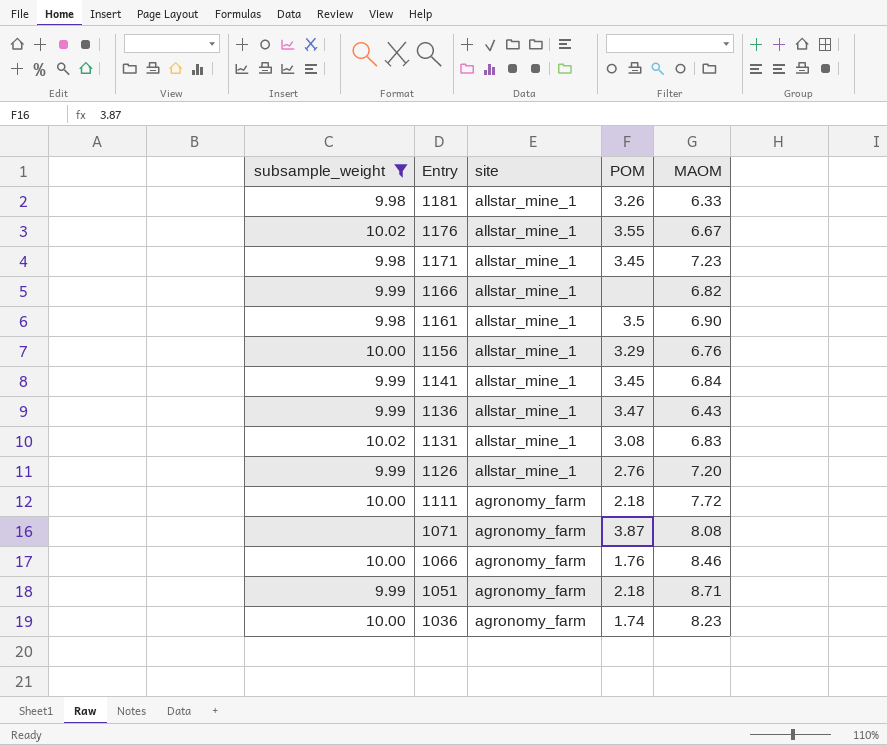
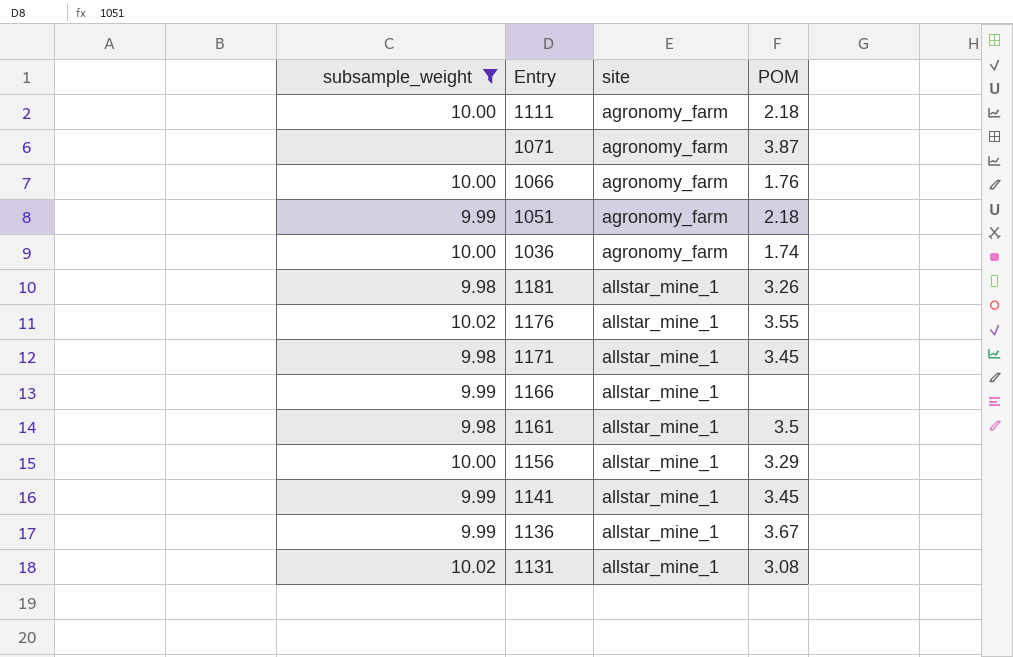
row order: Entry descending -> site ascending
column MAOM | position: 5 -> none
row 1126: 9.99 | allstar_mine_1 | 2.76 | 7.20 -> none
1136 | POM: 3.47 -> 3.67

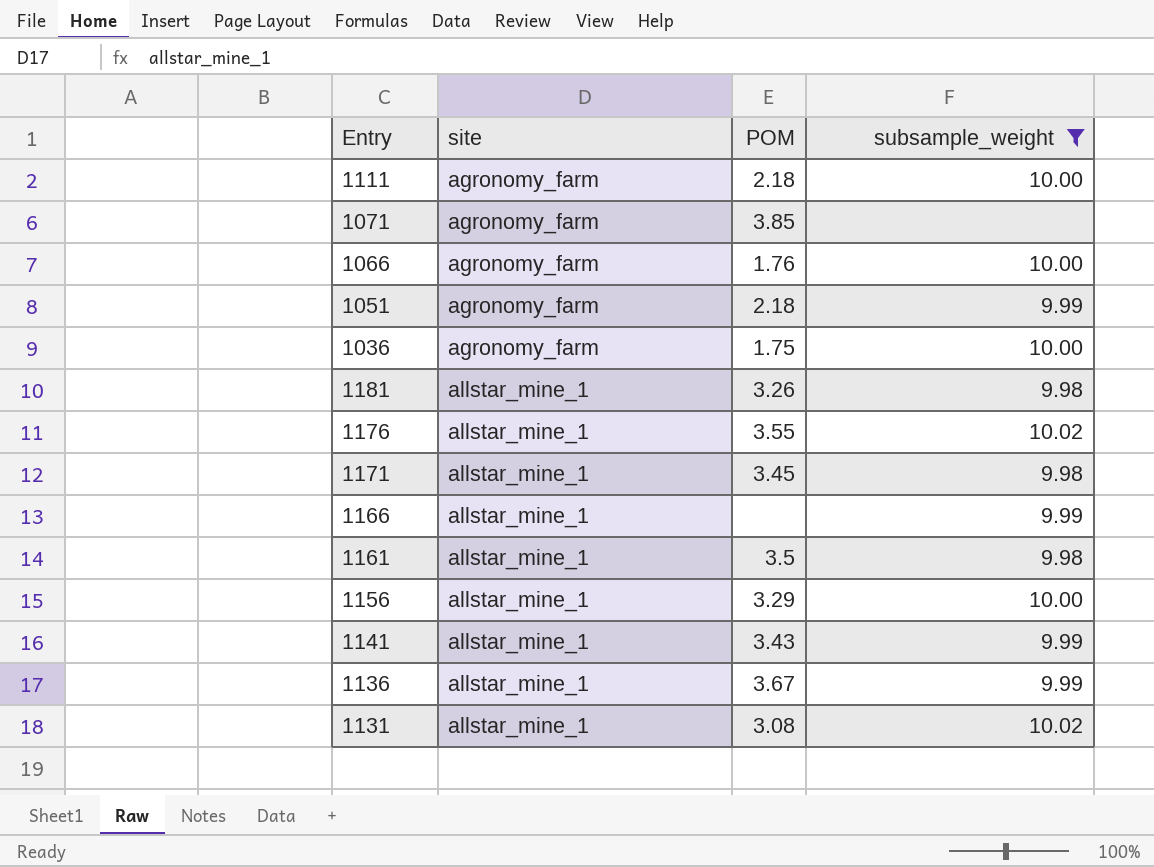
column subsample_weight | position: 1 -> 4
1071 | POM: 3.87 -> 3.85
1036 | POM: 1.74 -> 1.75
1141 | POM: 3.45 -> 3.43

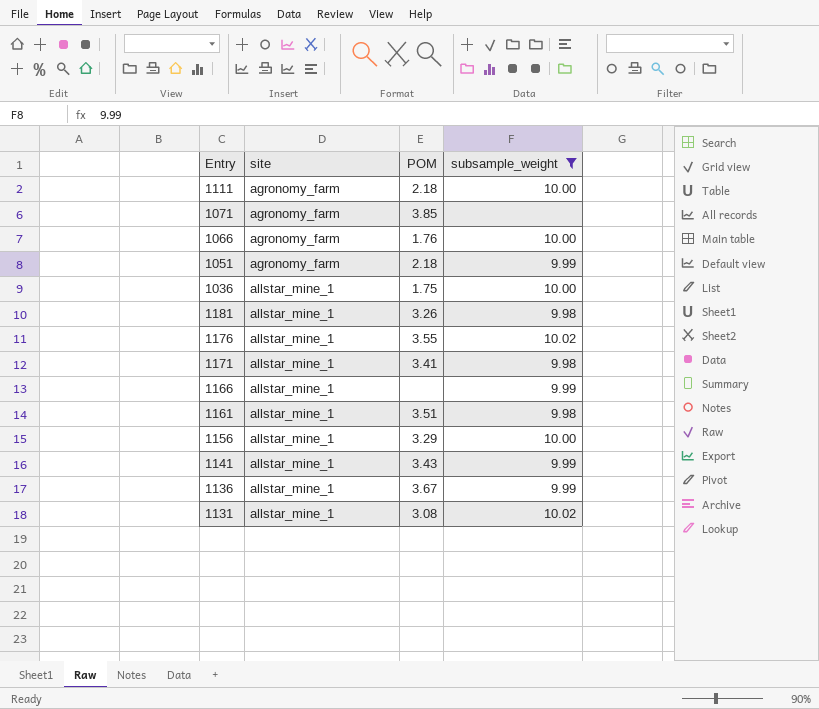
1036 | site: agronomy_farm -> allstar_mine_1
1171 | POM: 3.45 -> 3.41
1161 | POM: 3.5 -> 3.51

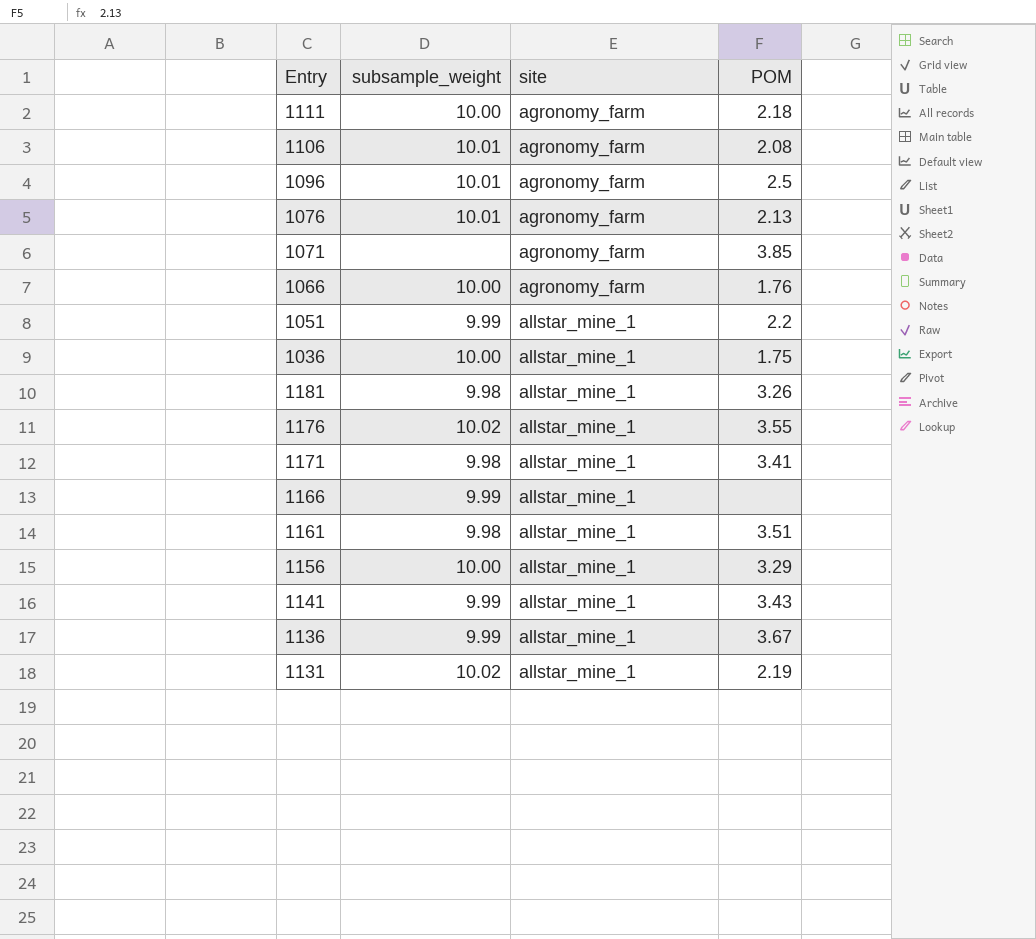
filter: subsample_weight != 10.01 -> none
column subsample_weight | position: 4 -> 2
1051 | site: agronomy_farm -> allstar_mine_1
1051 | POM: 2.18 -> 2.2
1131 | POM: 3.08 -> 2.19

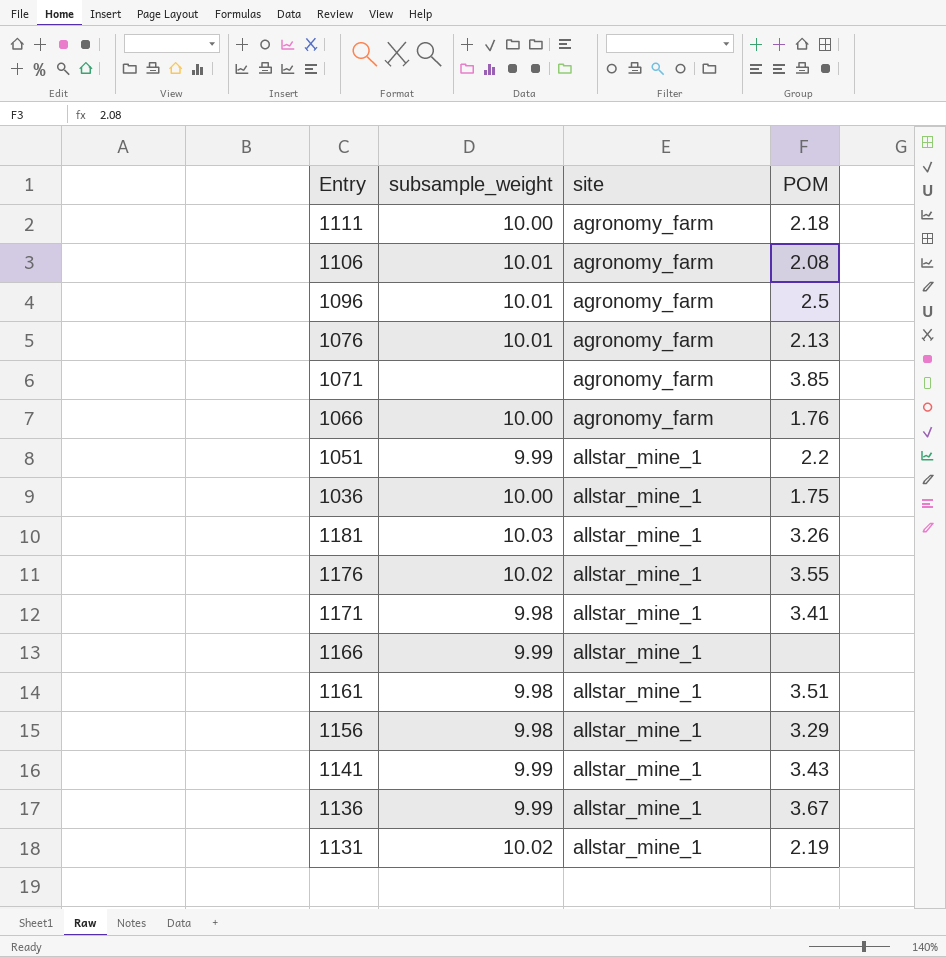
1181 | subsample_weight: 9.98 -> 10.03
1156 | subsample_weight: 10.00 -> 9.98

